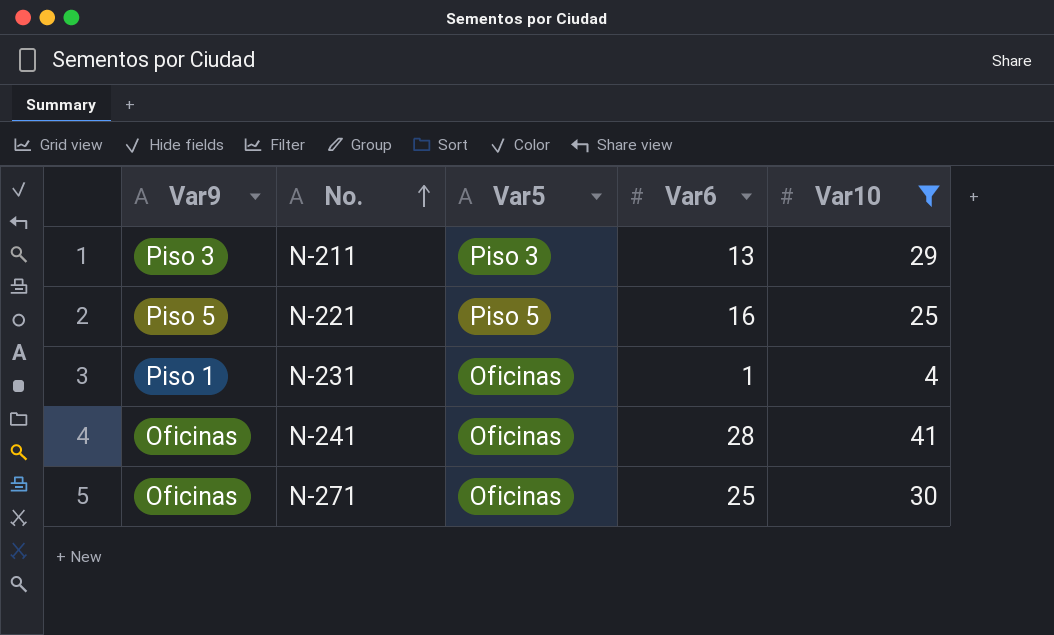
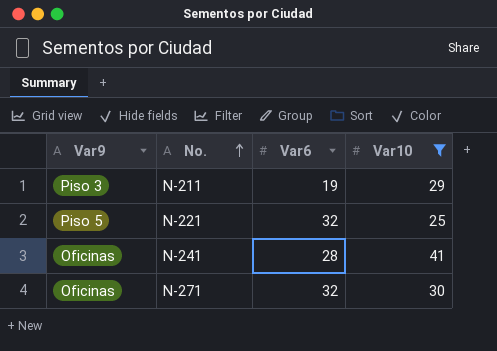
column Var5 | position: 3 -> none
row N-231: Piso 1 | Oficinas | 1 | 4 -> none
N-211 | Var6: 13 -> 19
N-221 | Var6: 16 -> 32
N-271 | Var6: 25 -> 32

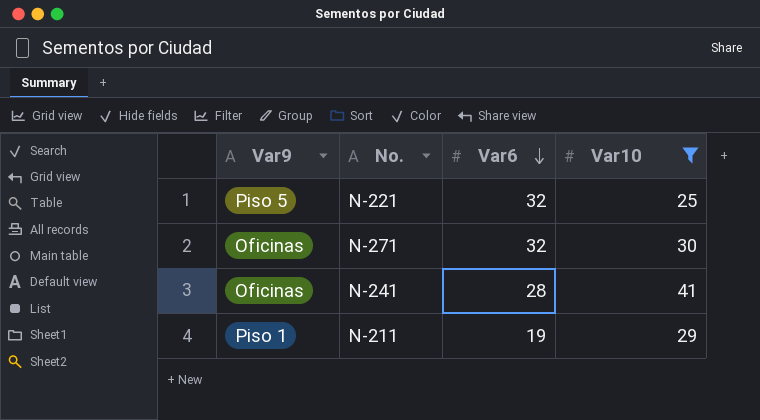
row order: No. ascending -> Var6 descending
N-211 | Var9: Piso 3 -> Piso 1

